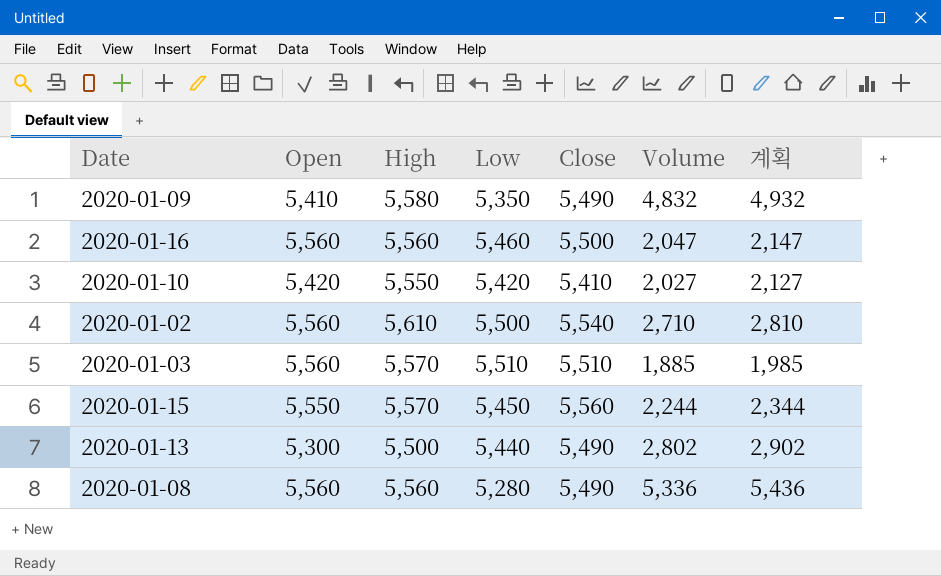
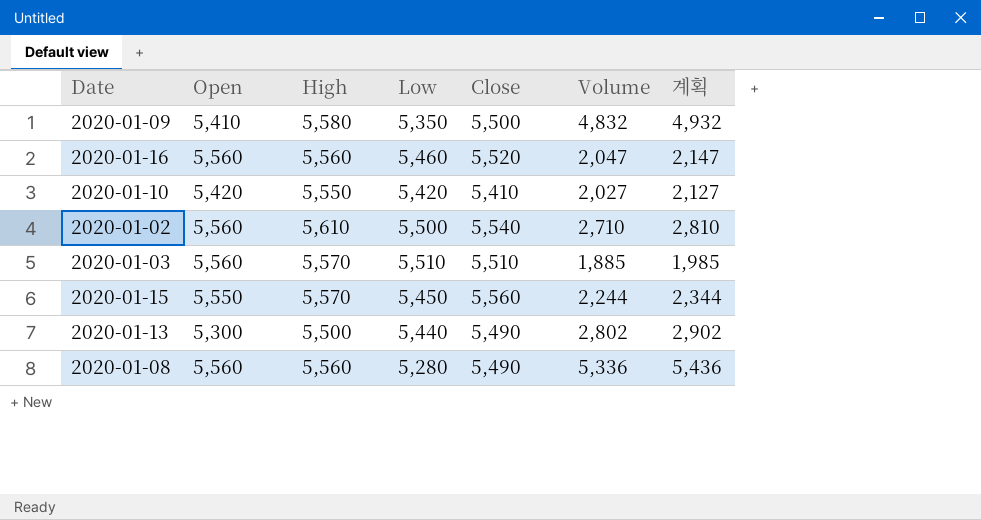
2020-01-09 | Close: 5,490 -> 5,500
2020-01-16 | Close: 5,500 -> 5,520

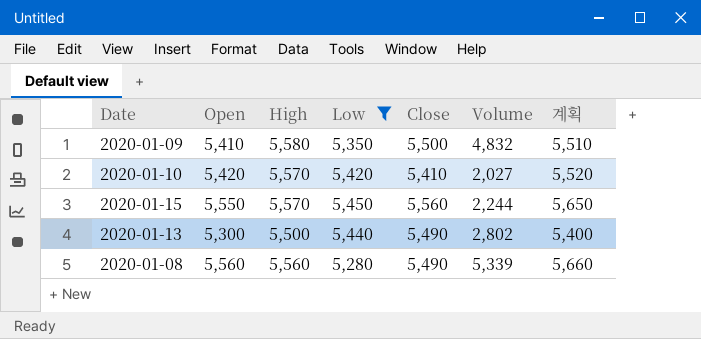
filter: none -> Low <= 5,450
column 계획 | formula: [Volume] + 100 -> [Open] + 100
2020-01-10 | High: 5,550 -> 5,570
2020-01-08 | Volume: 5,336 -> 5,339

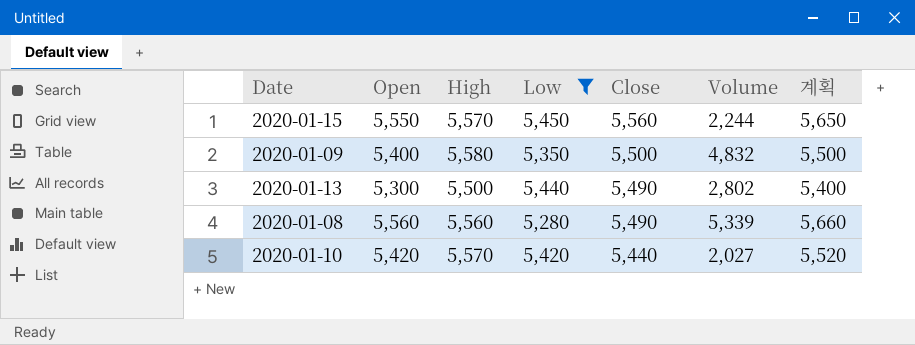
row order: none -> Close descending
2020-01-09 | Open: 5,410 -> 5,400
2020-01-09 | 계획: 5,510 -> 5,500
2020-01-10 | Close: 5,410 -> 5,440

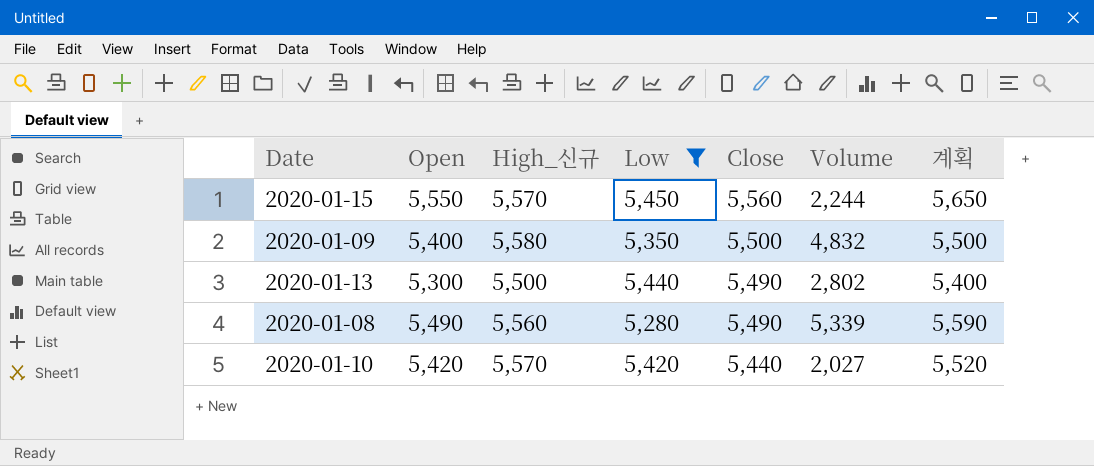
column name: High -> High_신규
2020-01-08 | Open: 5,560 -> 5,490
2020-01-08 | 계획: 5,660 -> 5,590

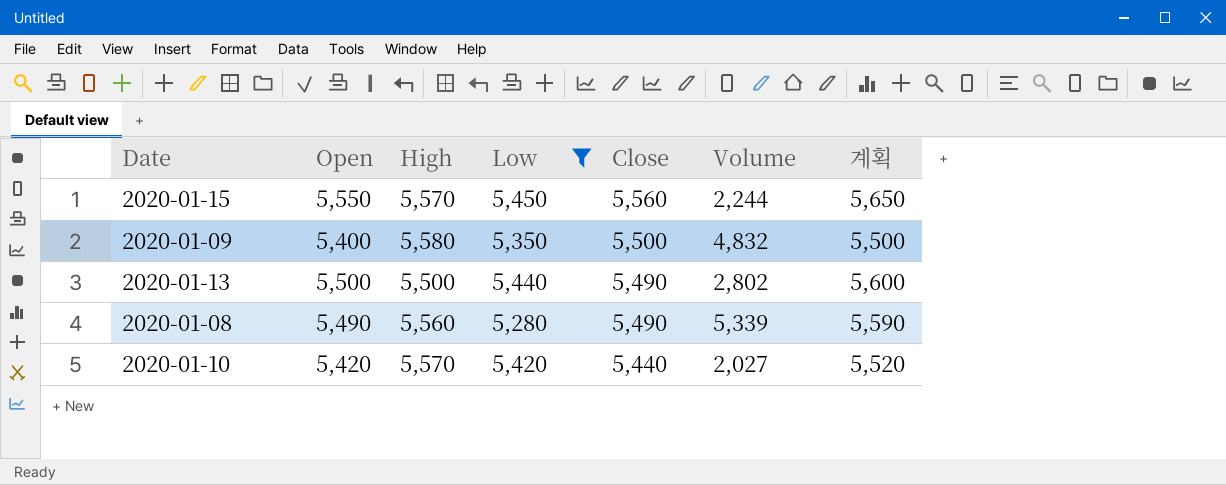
column name: High_신규 -> High
2020-01-13 | Open: 5,300 -> 5,500
2020-01-13 | 계획: 5,400 -> 5,600

